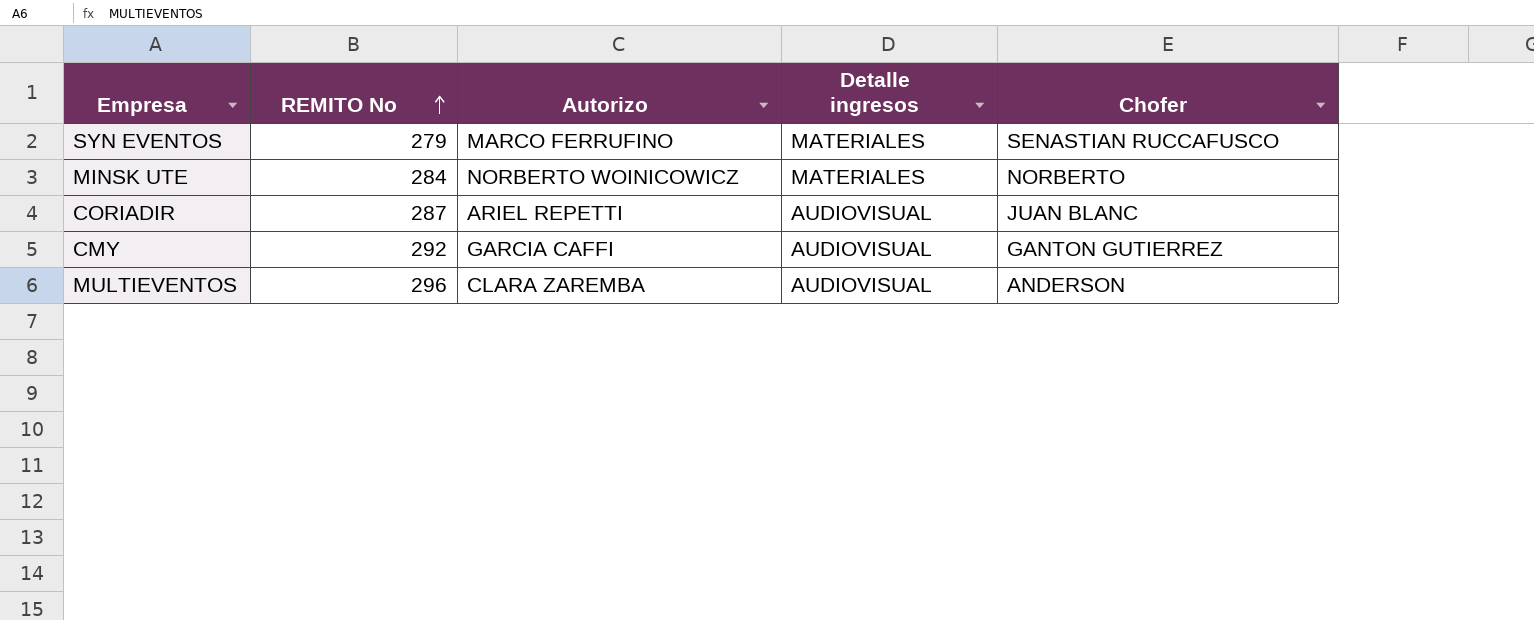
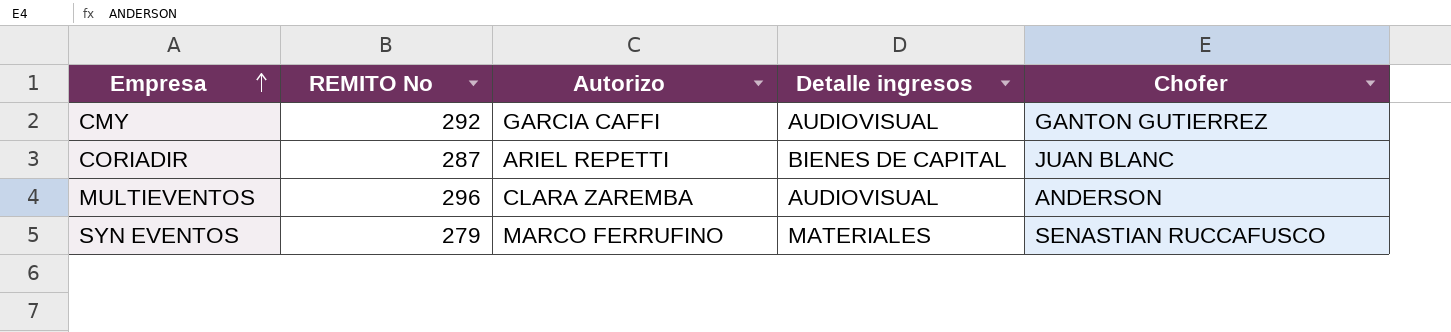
row order: REMITO No ascending -> Empresa ascending
row MINSK UTE: 284 | NORBERTO WOINICOWICZ | MATERIALES | NORBERTO -> none
CORIADIR | Detalle ingresos: AUDIOVISUAL -> BIENES DE CAPITAL

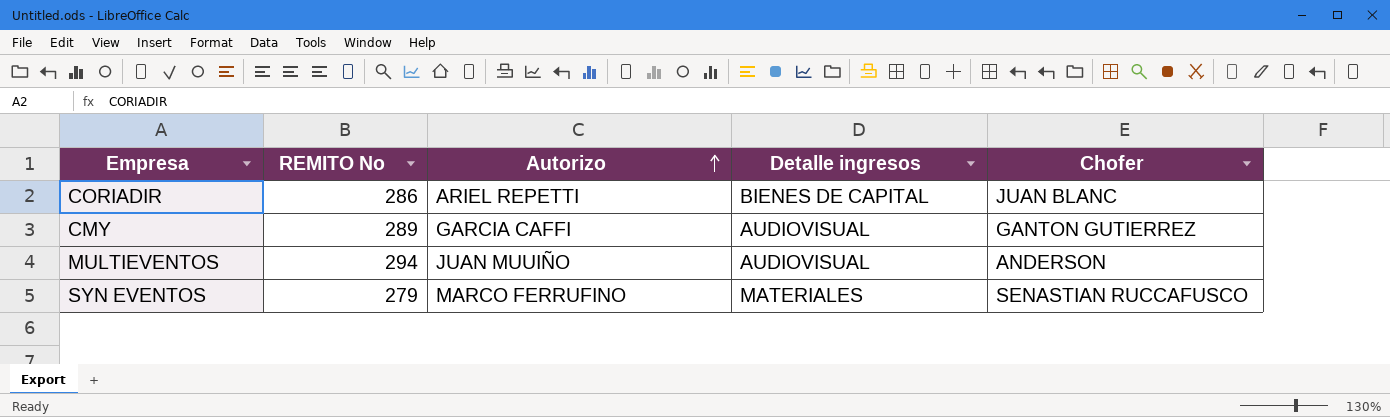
row order: Empresa ascending -> Autorizo ascending
CORIADIR | REMITO No: 287 -> 286
CMY | REMITO No: 292 -> 289
MULTIEVENTOS | REMITO No: 296 -> 294
MULTIEVENTOS | Autorizo: CLARA ZAREMBA -> JUAN MUUIÑO

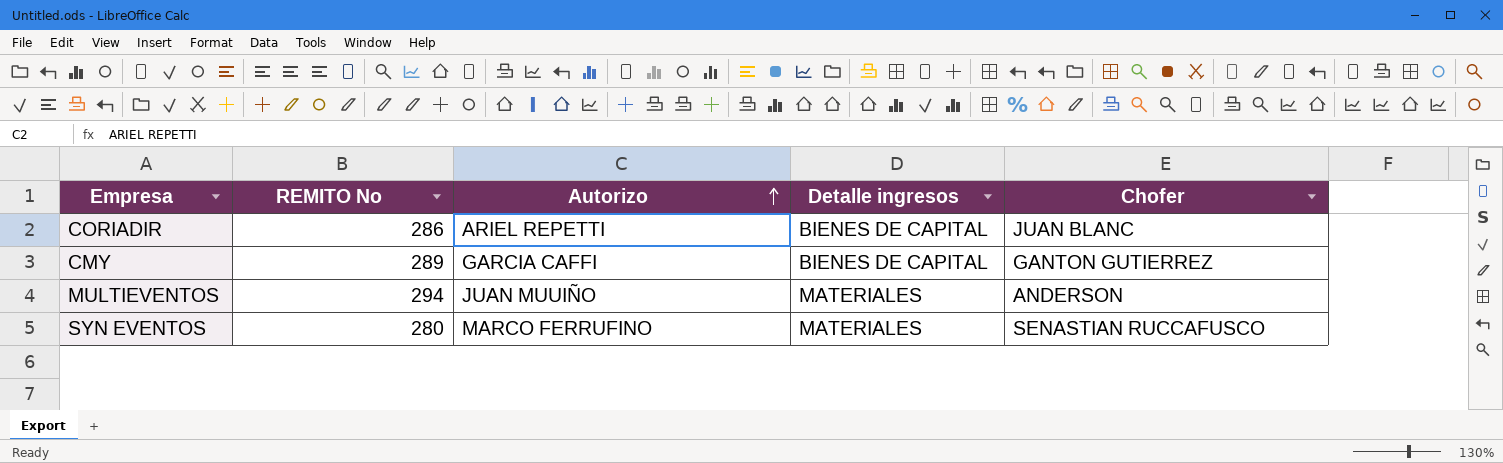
CMY | Detalle ingresos: AUDIOVISUAL -> BIENES DE CAPITAL
MULTIEVENTOS | Detalle ingresos: AUDIOVISUAL -> MATERIALES
SYN EVENTOS | REMITO No: 279 -> 280

